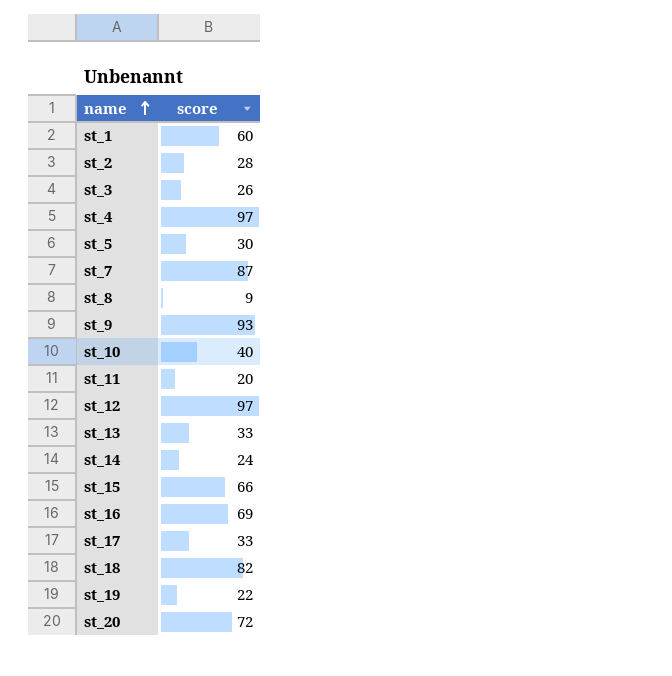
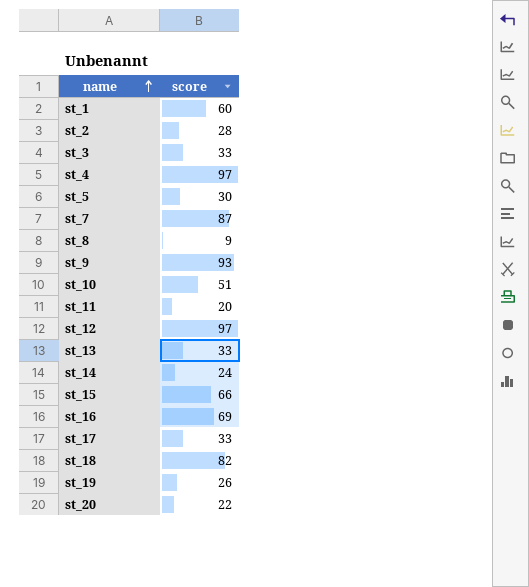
st_3 | score: 26 -> 33
st_10 | score: 40 -> 51
st_19 | score: 22 -> 26
st_20 | score: 72 -> 22

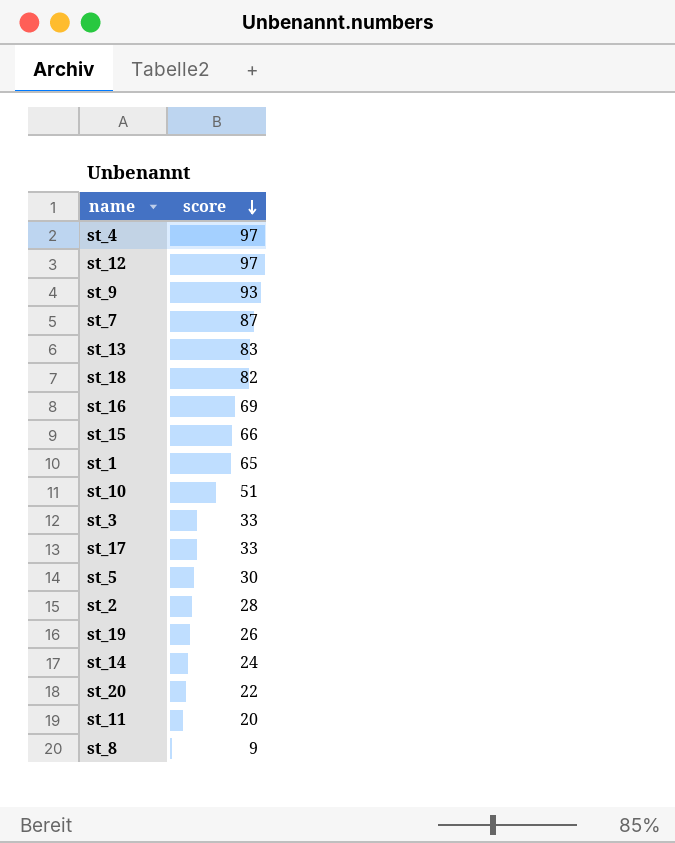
row order: name ascending -> score descending
st_13 | score: 33 -> 83
st_1 | score: 60 -> 65

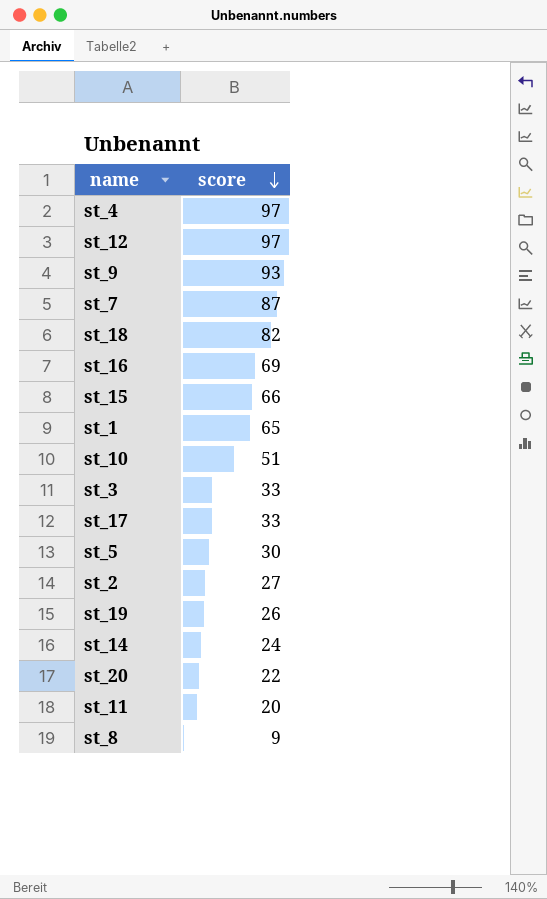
row st_13: 83 -> none
st_2 | score: 28 -> 27

